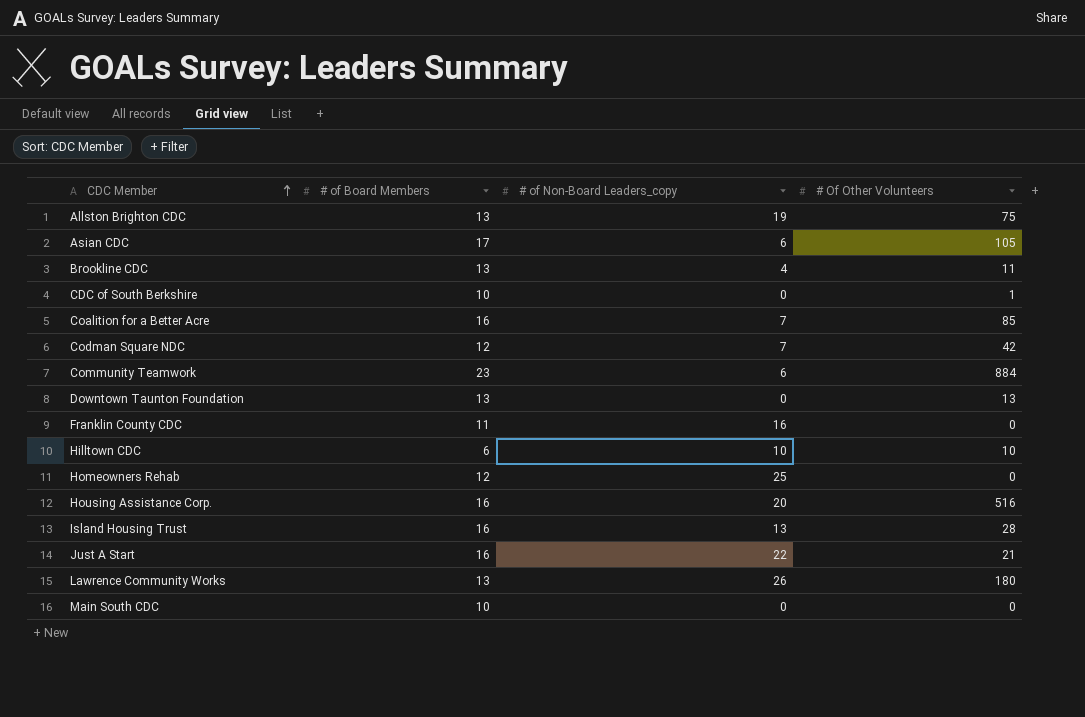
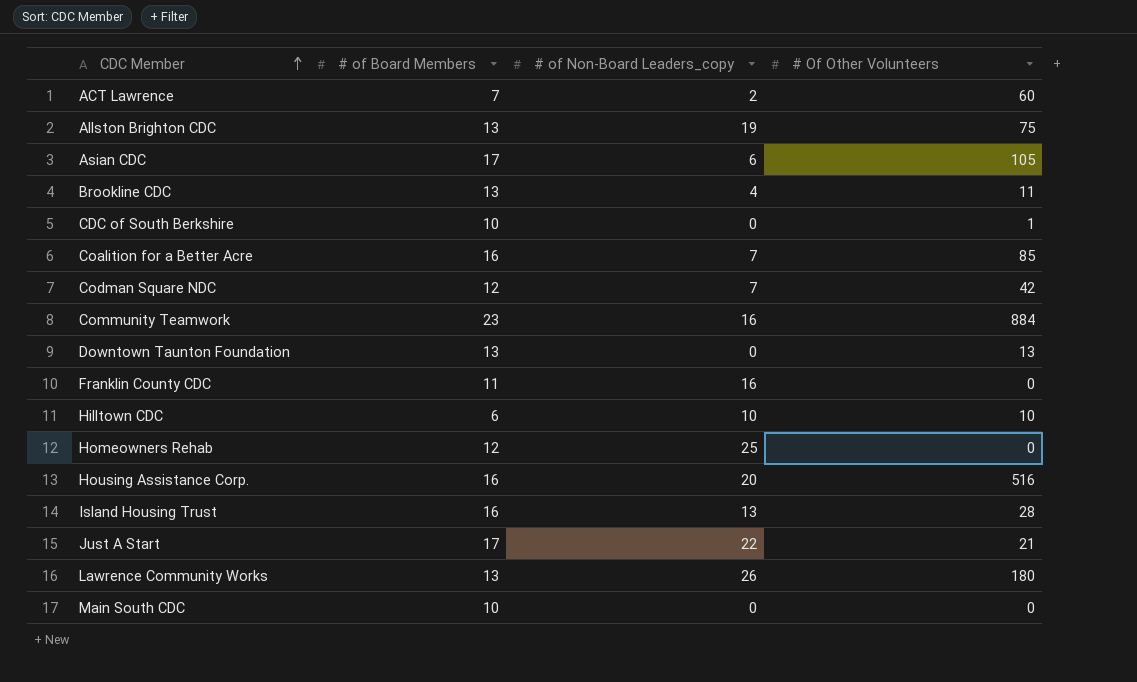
row ACT Lawrence: none -> 7 | 2 | 60
Community Teamwork | # of Non-Board Leaders_copy: 6 -> 16
Just A Start | # of Board Members: 16 -> 17

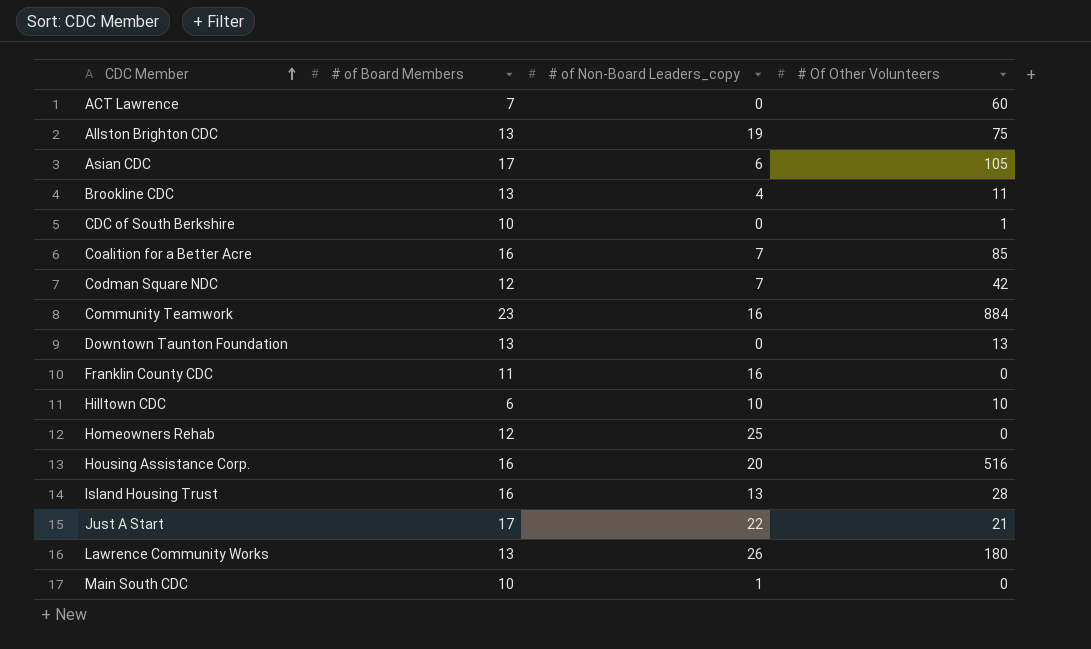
ACT Lawrence | # of Non-Board Leaders_copy: 2 -> 0
Main South CDC | # of Non-Board Leaders_copy: 0 -> 1

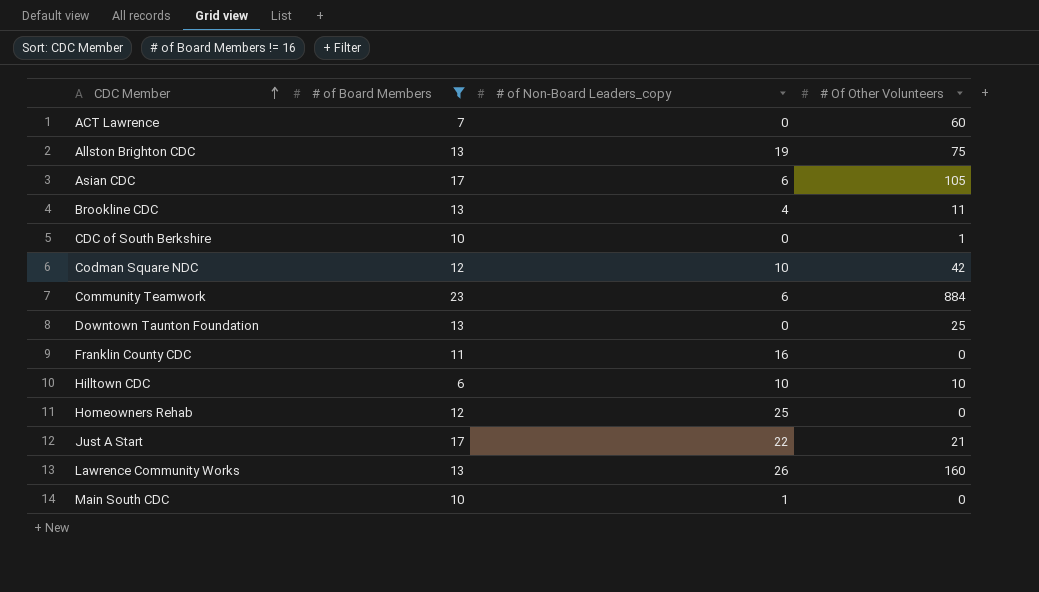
filter: none -> # of Board Members != 16
Codman Square NDC | # of Non-Board Leaders_copy: 7 -> 10
Community Teamwork | # of Non-Board Leaders_copy: 16 -> 6
Downtown Taunton Foundation | # Of Other Volunteers: 13 -> 25
Lawrence Community Works | # Of Other Volunteers: 180 -> 160

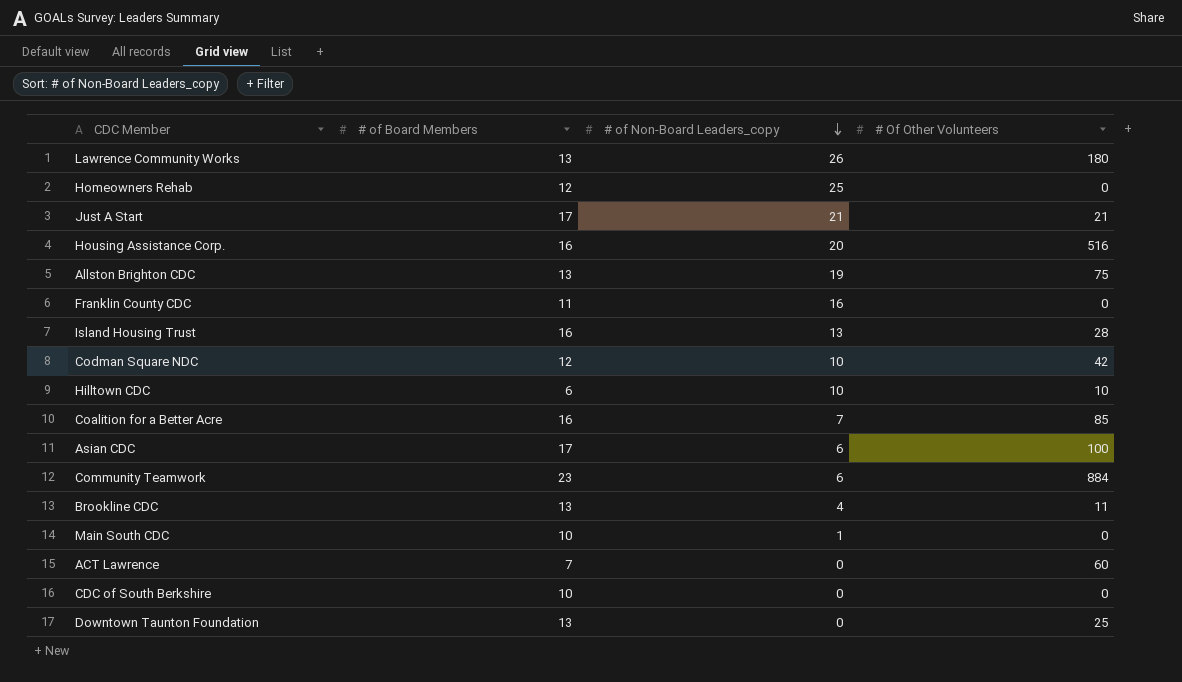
filter: # of Board Members != 16 -> none
row order: CDC Member ascending -> # of Non-Board Leaders_copy descending
Lawrence Community Works | # Of Other Volunteers: 160 -> 180
Just A Start | # of Non-Board Leaders_copy: 22 -> 21
Asian CDC | # Of Other Volunteers: 105 -> 100
CDC of South Berkshire | # Of Other Volunteers: 1 -> 0

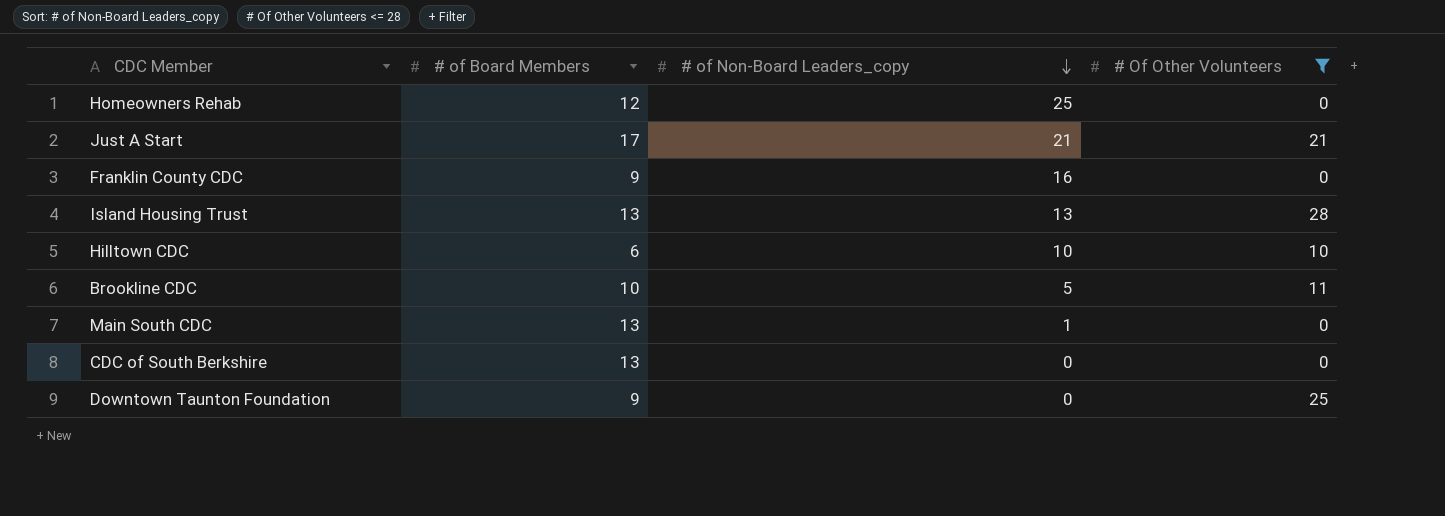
filter: none -> # Of Other Volunteers <= 28
Franklin County CDC | # of Board Members: 11 -> 9
Island Housing Trust | # of Board Members: 16 -> 13
Brookline CDC | # of Board Members: 13 -> 10
Brookline CDC | # of Non-Board Leaders_copy: 4 -> 5
Main South CDC | # of Board Members: 10 -> 13
CDC of South Berkshire | # of Board Members: 10 -> 13
Downtown Taunton Foundation | # of Board Members: 13 -> 9

